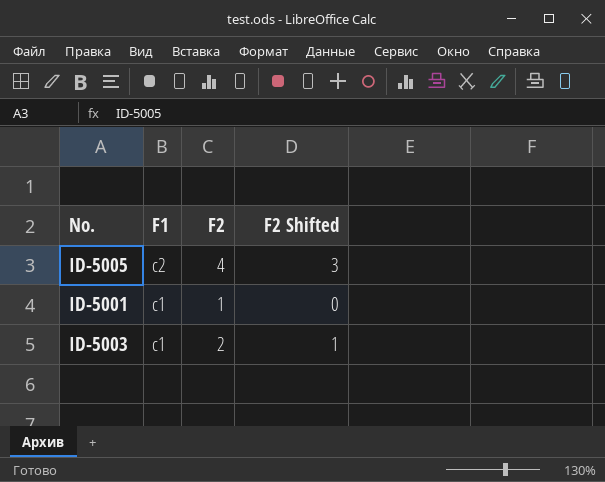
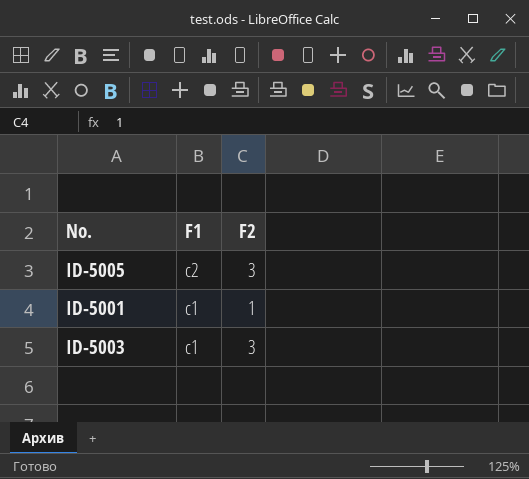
column F2 Shifted | formula: [F2] - 1 -> none
ID-5005 | F2: 4 -> 3
ID-5003 | F2: 2 -> 3

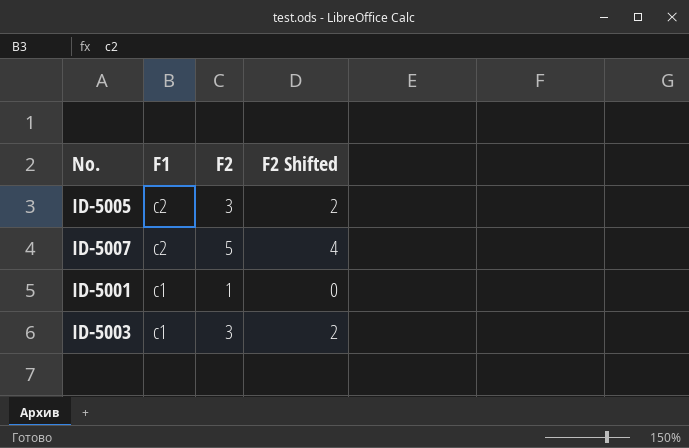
column F2 Shifted | formula: none -> [F2] - 1
row ID-5007: none -> c2 | 5 | 4

